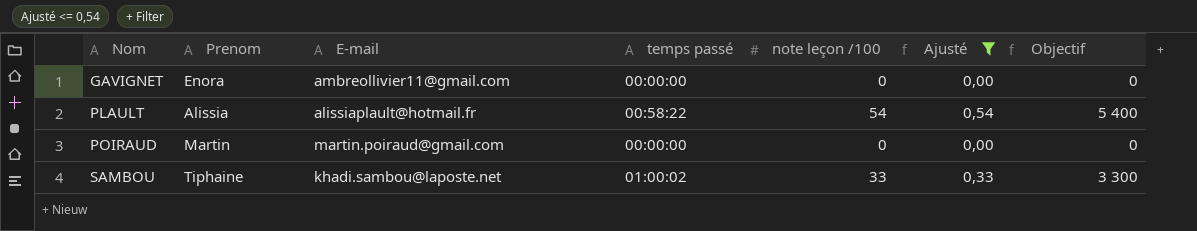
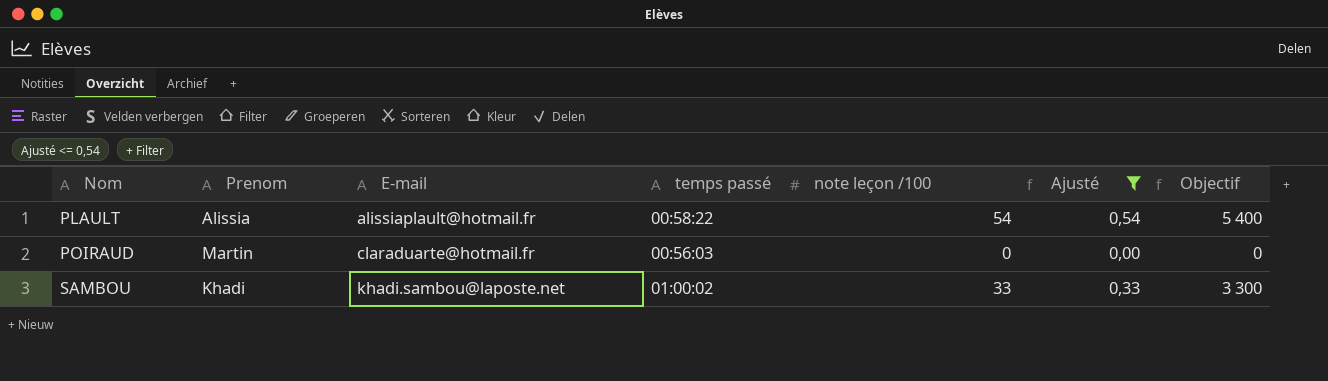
row GAVIGNET: Enora | ambreollivier11@gmail.com | 00:00:00 | 0 | 0,00 | 0 -> none
POIRAUD | E-mail: martin.poiraud@gmail.com -> claraduarte@hotmail.fr
POIRAUD | temps passé: 00:00:00 -> 00:56:03
SAMBOU | Prenom: Tiphaine -> Khadi

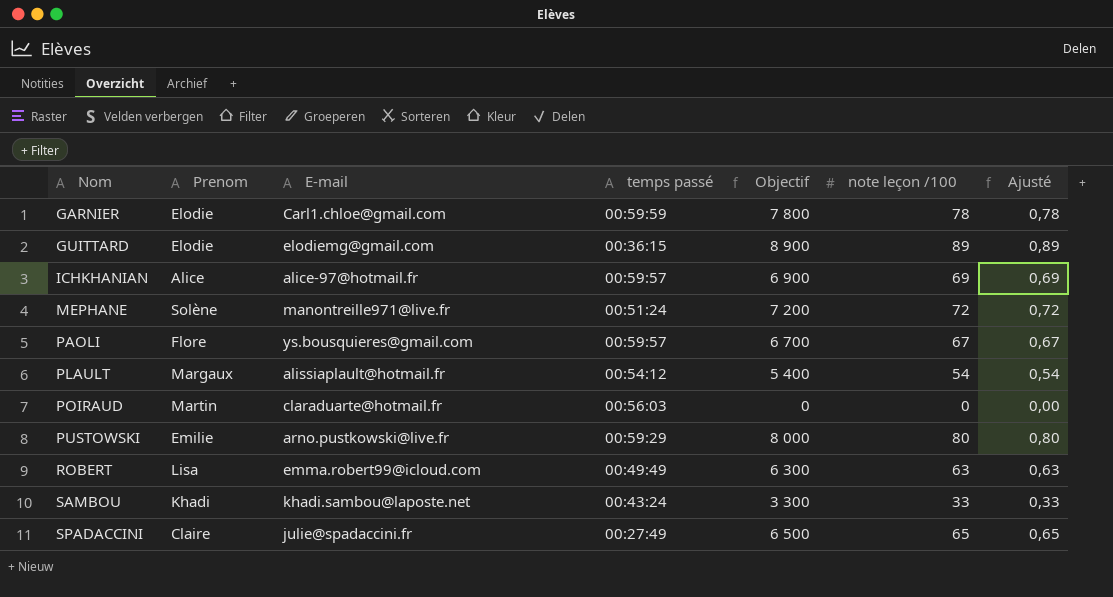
filter: Ajusté <= 0,54 -> none
column Objectif | position: 7 -> 5
PLAULT | Prenom: Alissia -> Margaux
PLAULT | temps passé: 00:58:22 -> 00:54:12
SAMBOU | temps passé: 01:00:02 -> 00:43:24

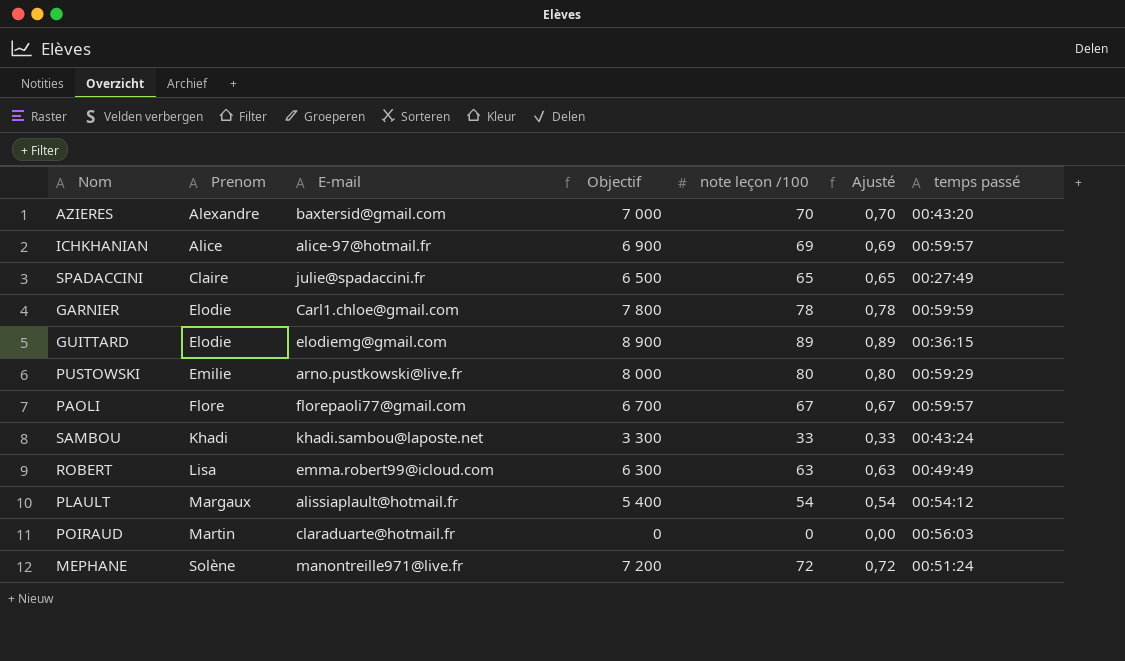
row order: Nom ascending -> Prenom ascending
column temps passé | position: 4 -> 7
row AZIERES: none -> Alexandre | baxtersid@gmail.com | 7 000 | 70 | 0,70 | 00:43:20
PAOLI | E-mail: ys.bousquieres@gmail.com -> florepaoli77@gmail.com

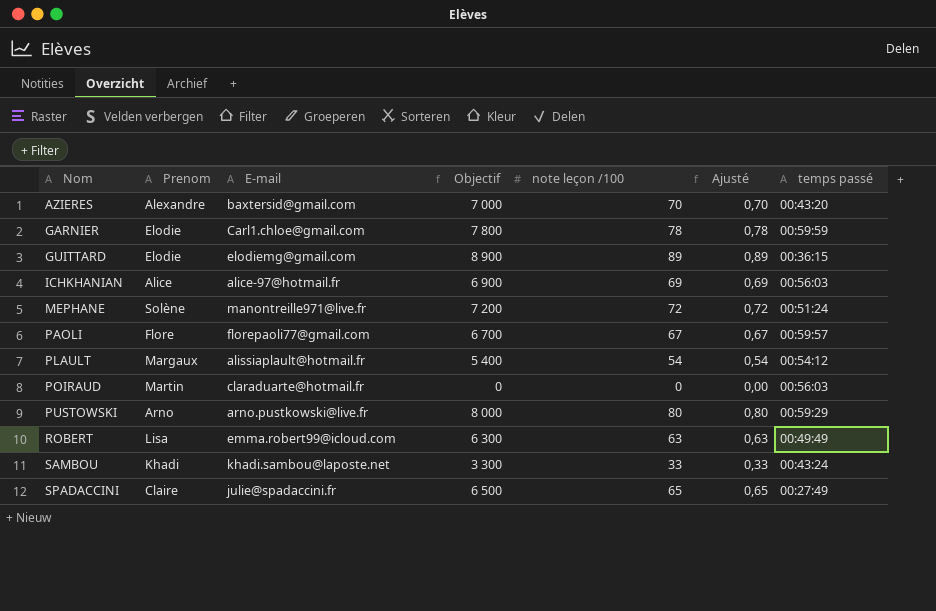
row order: Prenom ascending -> Nom ascending
ICHKHANIAN | temps passé: 00:59:57 -> 00:56:03
PUSTOWSKI | Prenom: Emilie -> Arno

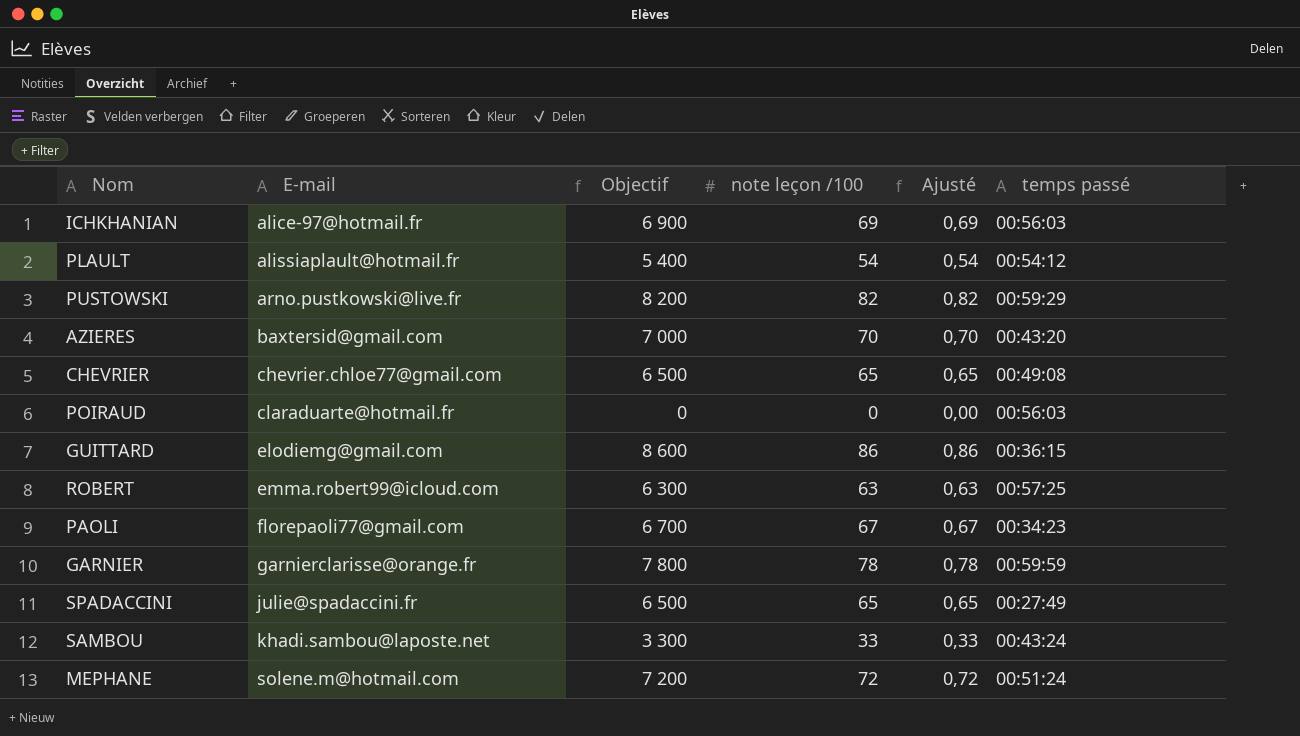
row order: Nom ascending -> E-mail ascending
column Prenom | position: 2 -> none
PUSTOWSKI | Objectif: 8 000 -> 8 200
PUSTOWSKI | note leçon /100: 80 -> 82
PUSTOWSKI | Ajusté: 0,80 -> 0,82
row CHEVRIER: none -> chevrier.chloe77@gmail.com | 6 500 | 65 | 0,65 | 00:49:08
GUITTARD | Objectif: 8 900 -> 8 600
GUITTARD | note leçon /100: 89 -> 86
GUITTARD | Ajusté: 0,89 -> 0,86
ROBERT | temps passé: 00:49:49 -> 00:57:25
PAOLI | temps passé: 00:59:57 -> 00:34:23
GARNIER | E-mail: Carl1.chloe@gmail.com -> garnierclarisse@orange.fr
MEPHANE | E-mail: manontreille971@live.fr -> solene.m@hotmail.com

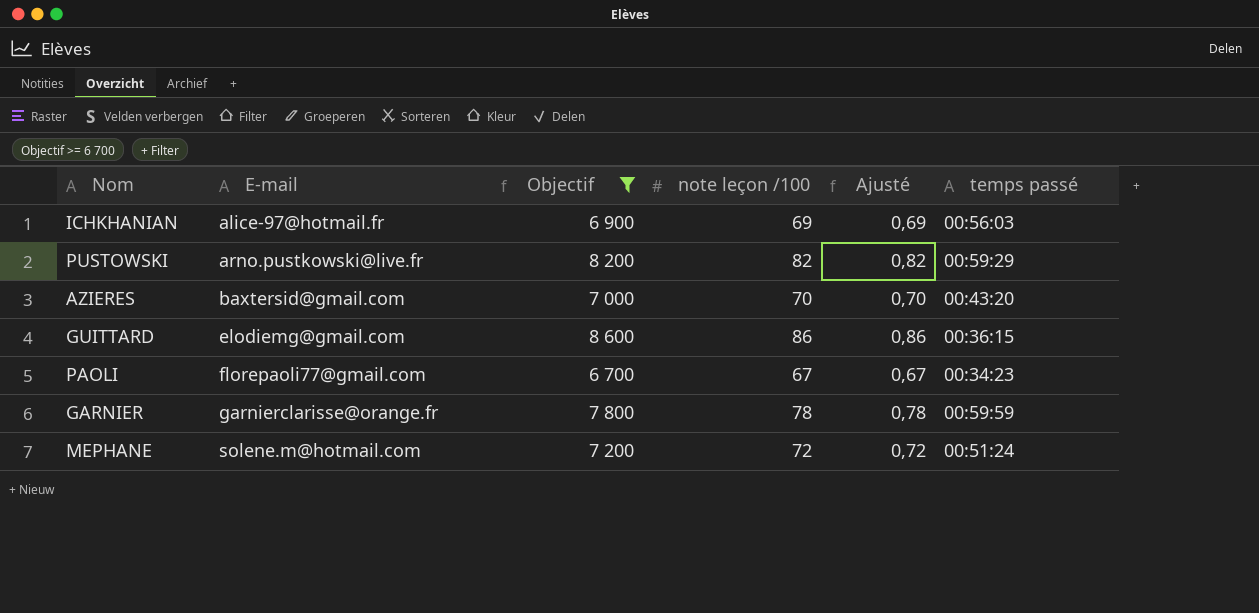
filter: none -> Objectif >= 6 700

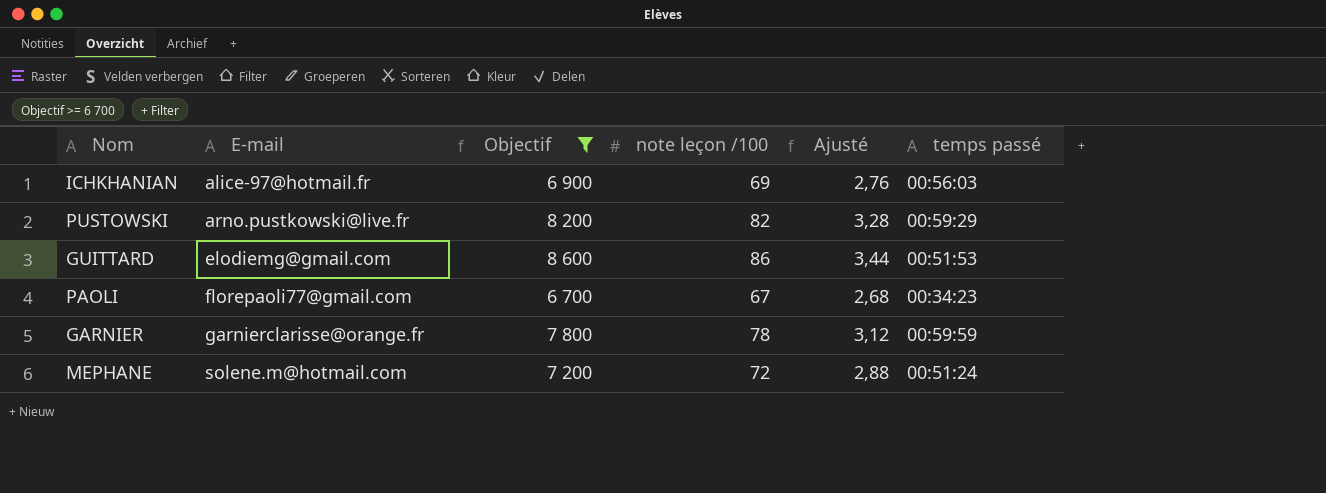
column Ajusté | formula: [note leçon /100] * 0,01 -> [note leçon /100] * 0,04
row AZIERES: baxtersid@gmail.com | 7 000 | 70 | 0,70 | 00:43:20 -> none
GUITTARD | temps passé: 00:36:15 -> 00:51:53

